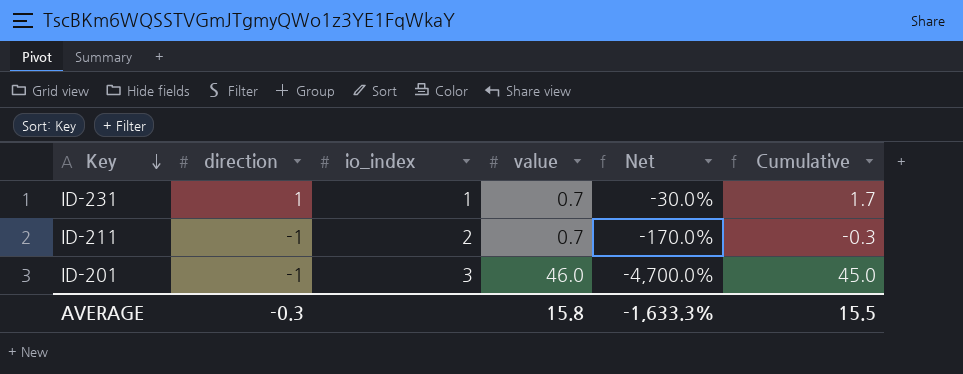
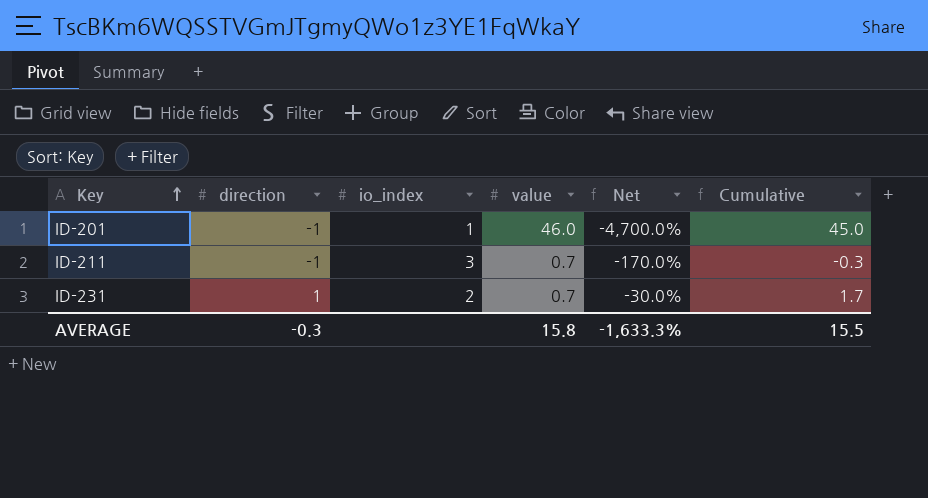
row order: Key descending -> Key ascending
ID-201 | io_index: 3 -> 1
ID-211 | io_index: 2 -> 3
ID-231 | io_index: 1 -> 2

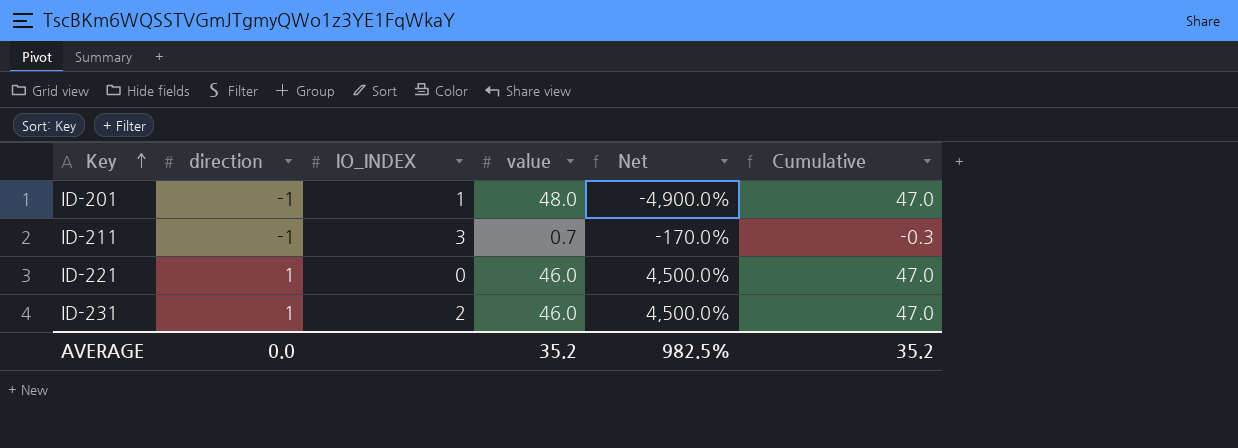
column name: io_index -> IO_INDEX
ID-201 | value: 46.0 -> 48.0
ID-201 | Net: -4,700.0% -> -4,900.0%
ID-201 | Cumulative: 45.0 -> 47.0
row ID-221: none -> 1 | 0 | 46.0 | 4,500.0% | 47.0
ID-231 | value: 0.7 -> 46.0
ID-231 | Net: -30.0% -> 4,500.0%
ID-231 | Cumulative: 1.7 -> 47.0
AVERAGE | direction: -0.3 -> 0.0
AVERAGE | value: 15.8 -> 35.2
AVERAGE | Net: -1,633.3% -> 982.5%
AVERAGE | Cumulative: 15.5 -> 35.2

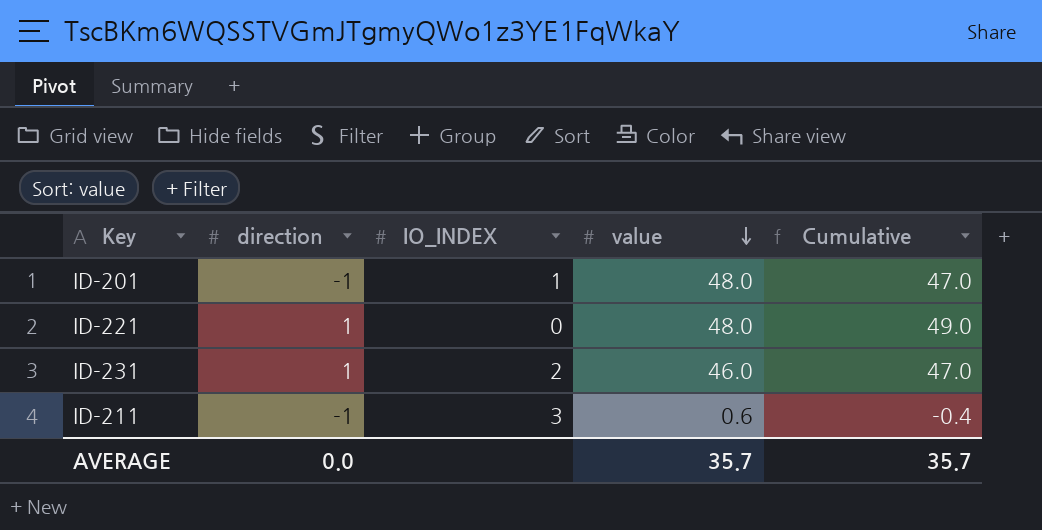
row order: Key ascending -> value descending
column Net | formula: ([value] - [direction]) / [direction] -> none
ID-221 | value: 46.0 -> 48.0
ID-221 | Cumulative: 47.0 -> 49.0
ID-211 | value: 0.7 -> 0.6
ID-211 | Cumulative: -0.3 -> -0.4
AVERAGE | value: 35.2 -> 35.7
AVERAGE | Cumulative: 35.2 -> 35.7

